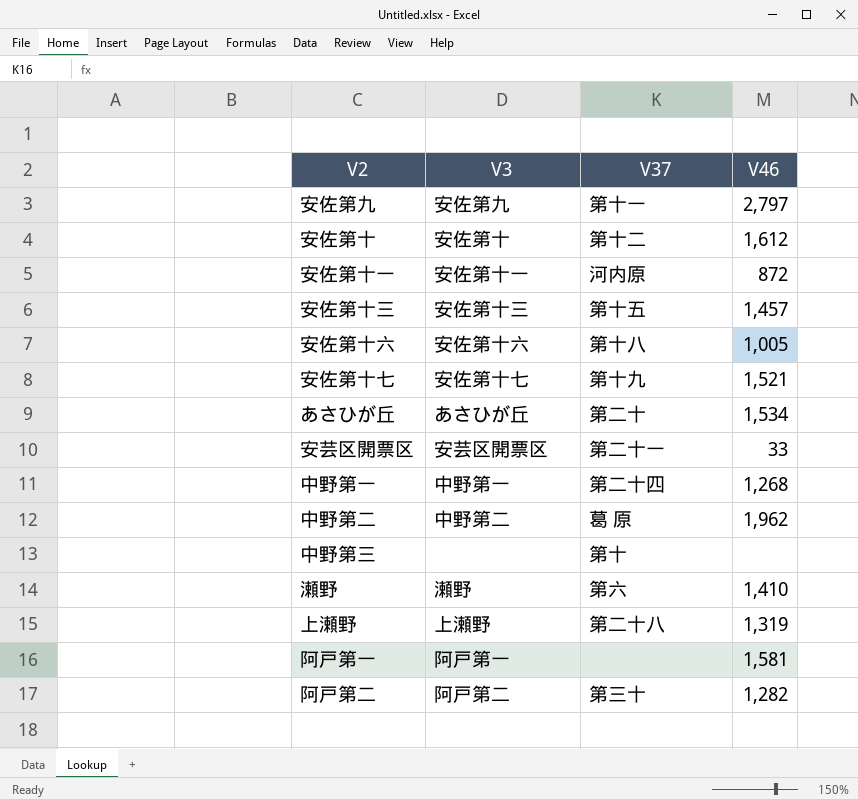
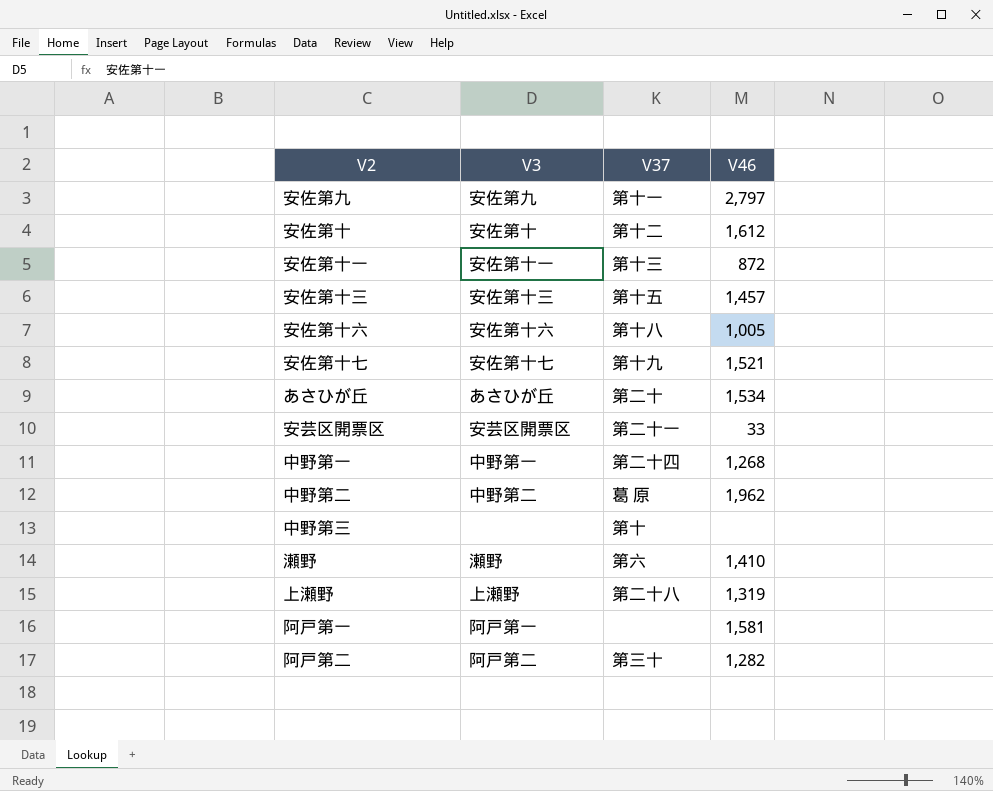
安佐第十一 | V37: 河内原 -> 第十三

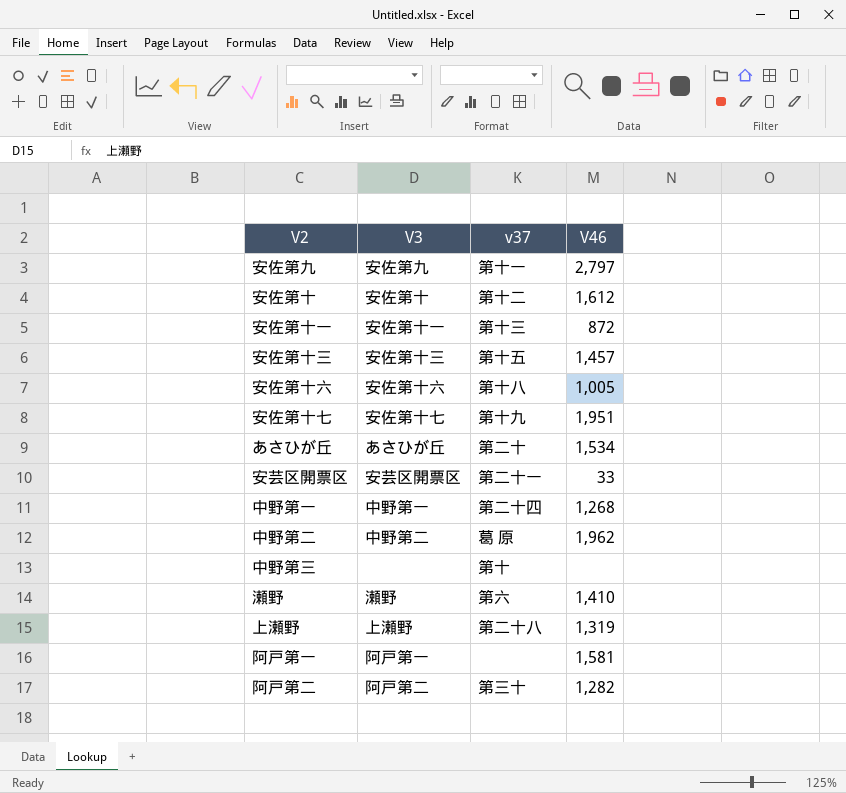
column name: V37 -> v37
安佐第十七 | V46: 1,521 -> 1,951

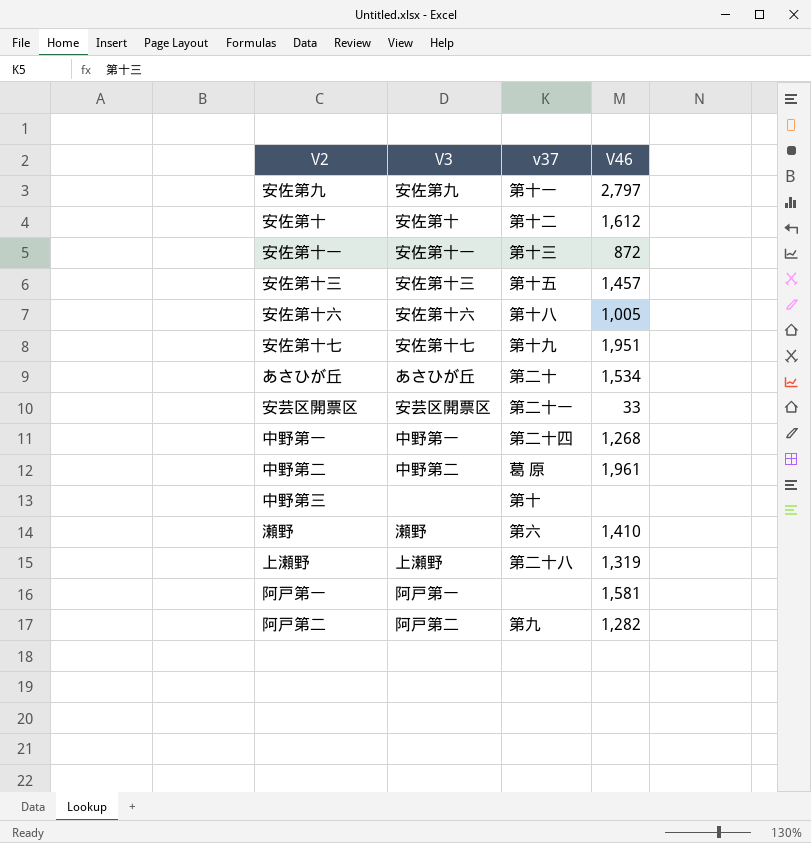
中野第二 | V46: 1,962 -> 1,961
阿戸第二 | v37: 第三十 -> 第九

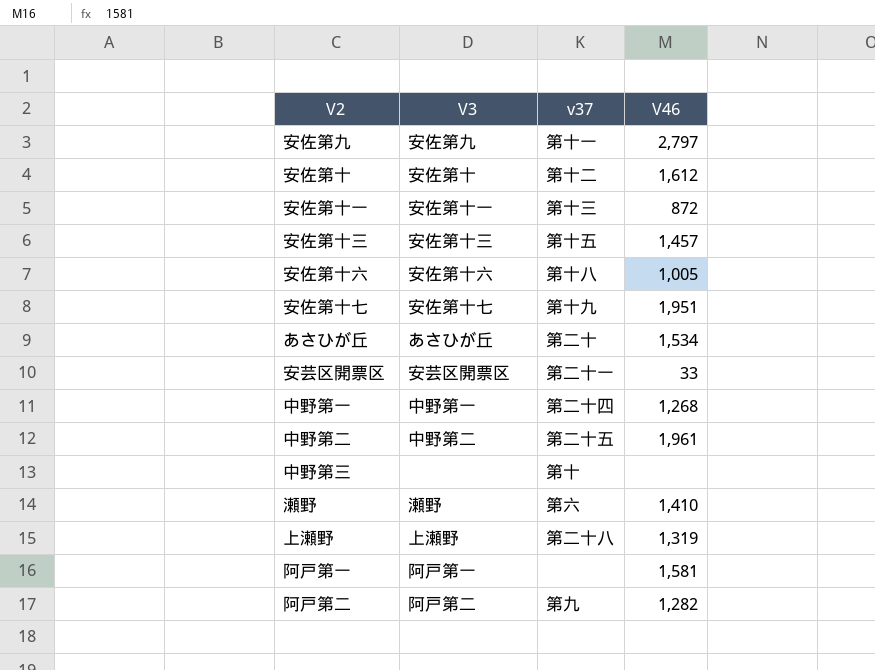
中野第二 | v37: 葛 原 -> 第二十五

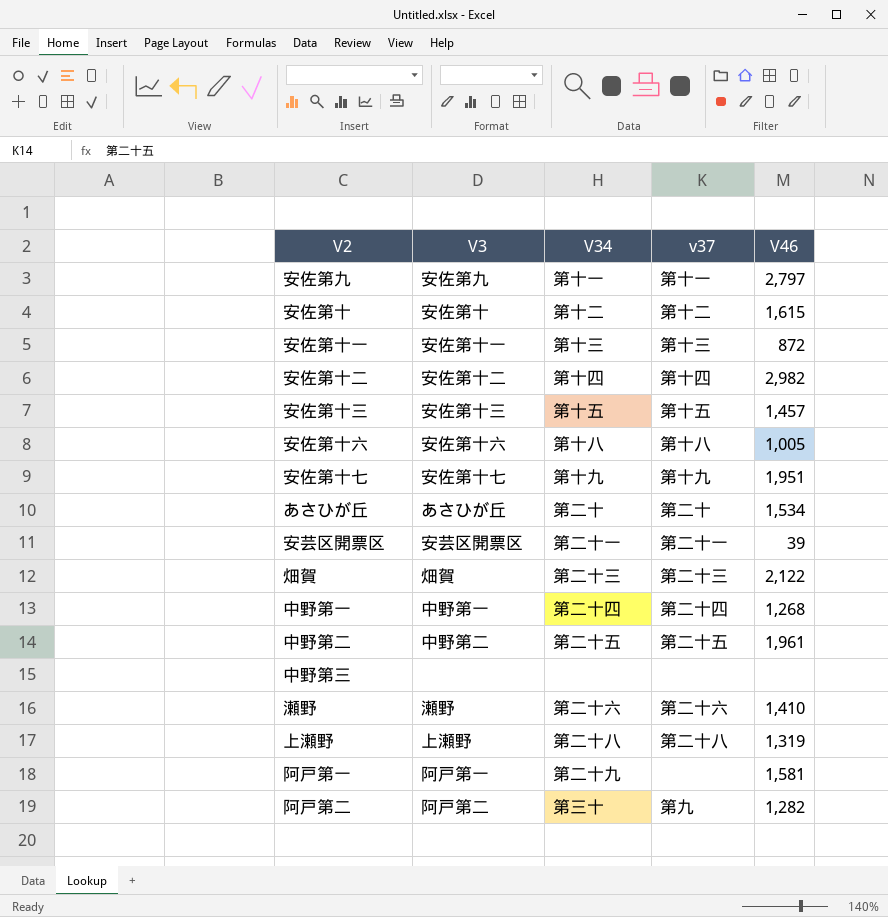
column V34 | position: none -> 3
安佐第十 | V46: 1,612 -> 1,615
row 安佐第十二: none -> 安佐第十二 | 第十四 | 第十四 | 2,982
安芸区開票区 | V46: 33 -> 39
row 畑賀: none -> 畑賀 | 第二十三 | 第二十三 | 2,122
中野第三 | v37: 第十 -> none
瀬野 | v37: 第六 -> 第二十六

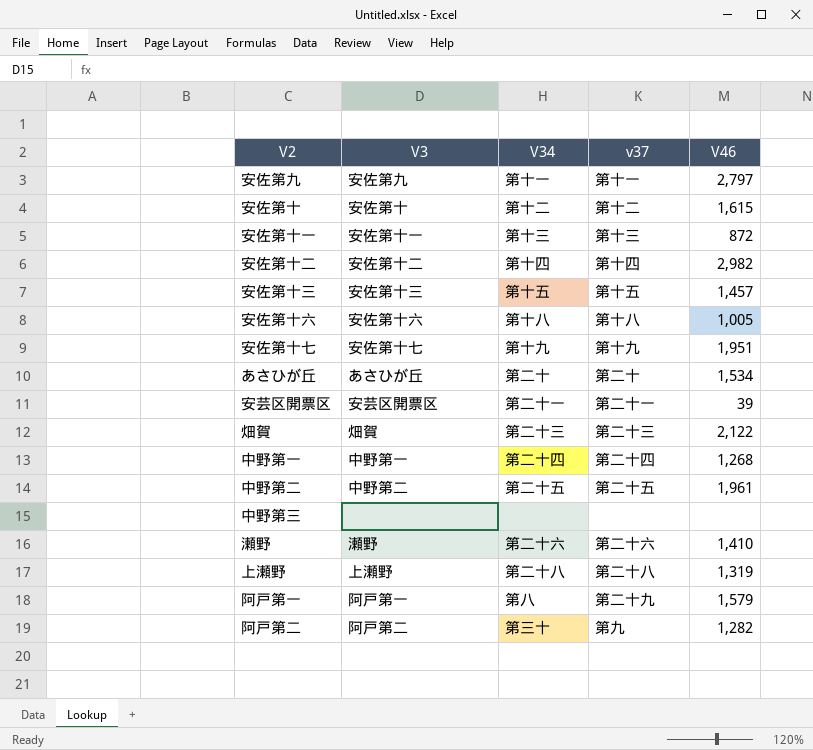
阿戸第一 | V34: 第二十九 -> 第八
阿戸第一 | v37: none -> 第二十九
阿戸第一 | V46: 1,581 -> 1,579

